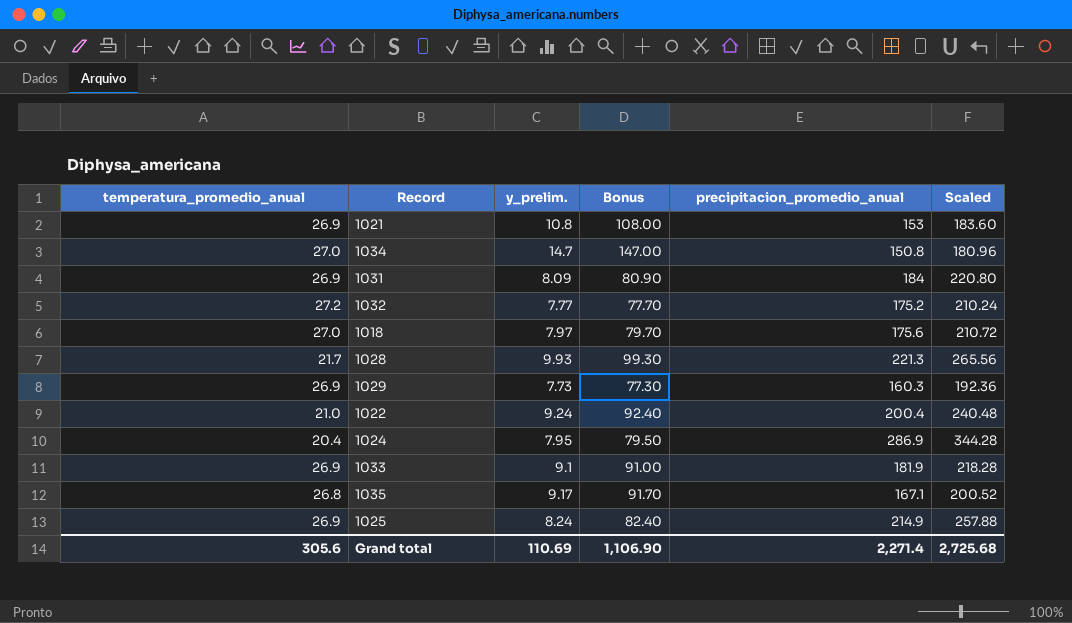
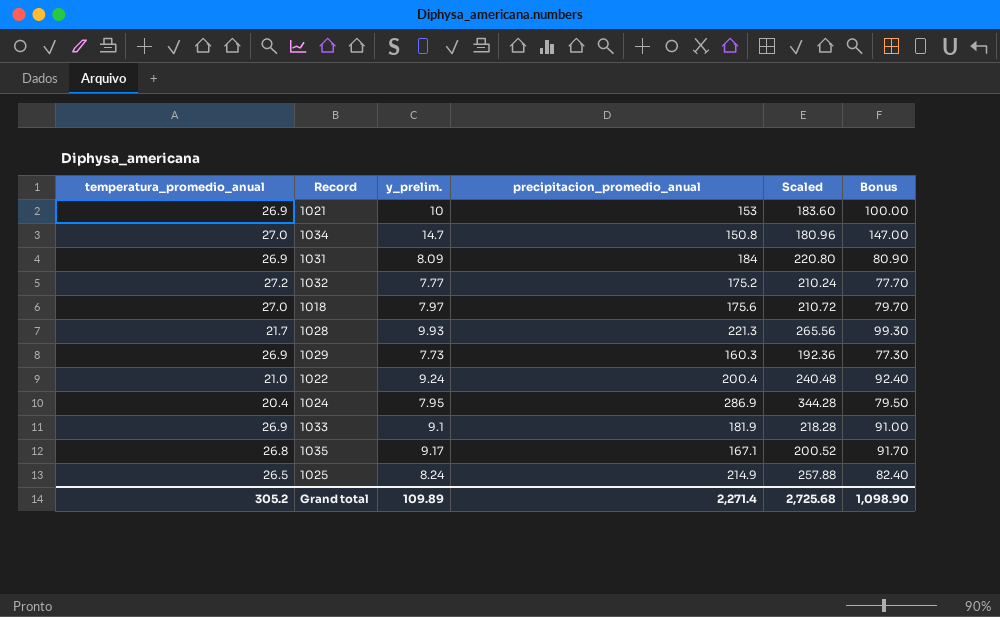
column Bonus | position: 4 -> 6
1021 | y_prelim.: 10.8 -> 10
1021 | Bonus: 108.00 -> 100.00
1025 | temperatura_promedio_anual: 26.9 -> 26.5
Grand total | temperatura_promedio_anual: 305.6 -> 305.2
Grand total | y_prelim.: 110.69 -> 109.89
Grand total | Bonus: 1,106.90 -> 1,098.90

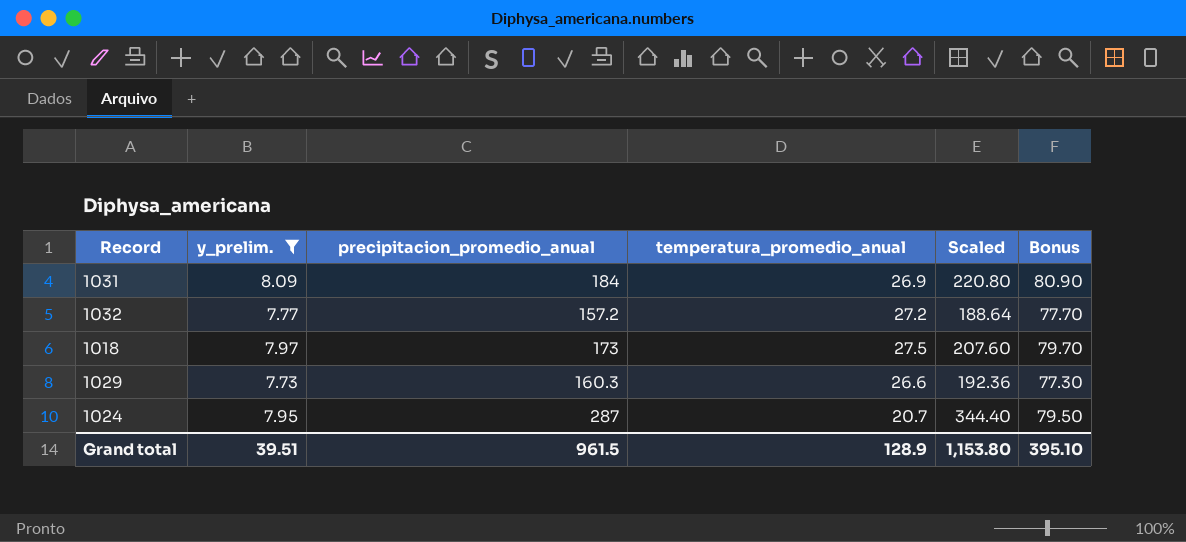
filter: none -> y_prelim. <= 8.09
column temperatura_promedio_anual | position: 1 -> 4
1032 | precipitacion_promedio_anual: 175.2 -> 157.2
1032 | Scaled: 210.24 -> 188.64
1018 | precipitacion_promedio_anual: 175.6 -> 173
1018 | temperatura_promedio_anual: 27.0 -> 27.5
1018 | Scaled: 210.72 -> 207.60
1029 | temperatura_promedio_anual: 26.9 -> 26.6
1024 | precipitacion_promedio_anual: 286.9 -> 287
1024 | temperatura_promedio_anual: 20.4 -> 20.7
1024 | Scaled: 344.28 -> 344.40
Grand total | y_prelim.: 109.89 -> 39.51
Grand total | precipitacion_promedio_anual: 2,271.4 -> 961.5
Grand total | temperatura_promedio_anual: 305.2 -> 128.9
Grand total | Scaled: 2,725.68 -> 1,153.80
Grand total | Bonus: 1,098.90 -> 395.10

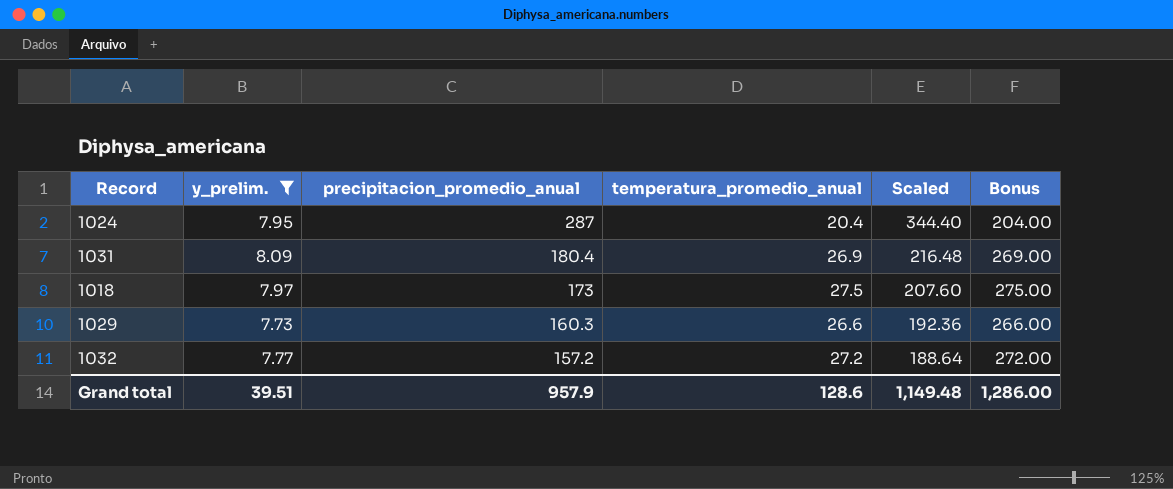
row order: none -> precipitacion_promedio_anual descending
column Bonus | formula: [y_prelim.] * 10 -> [temperatura_promedio_anual] * 10
1024 | temperatura_promedio_anual: 20.7 -> 20.4
1031 | precipitacion_promedio_anual: 184 -> 180.4
1031 | Scaled: 220.80 -> 216.48
Grand total | precipitacion_promedio_anual: 961.5 -> 957.9
Grand total | temperatura_promedio_anual: 128.9 -> 128.6
Grand total | Scaled: 1,153.80 -> 1,149.48
Grand total | Bonus: 395.10 -> 1,286.00

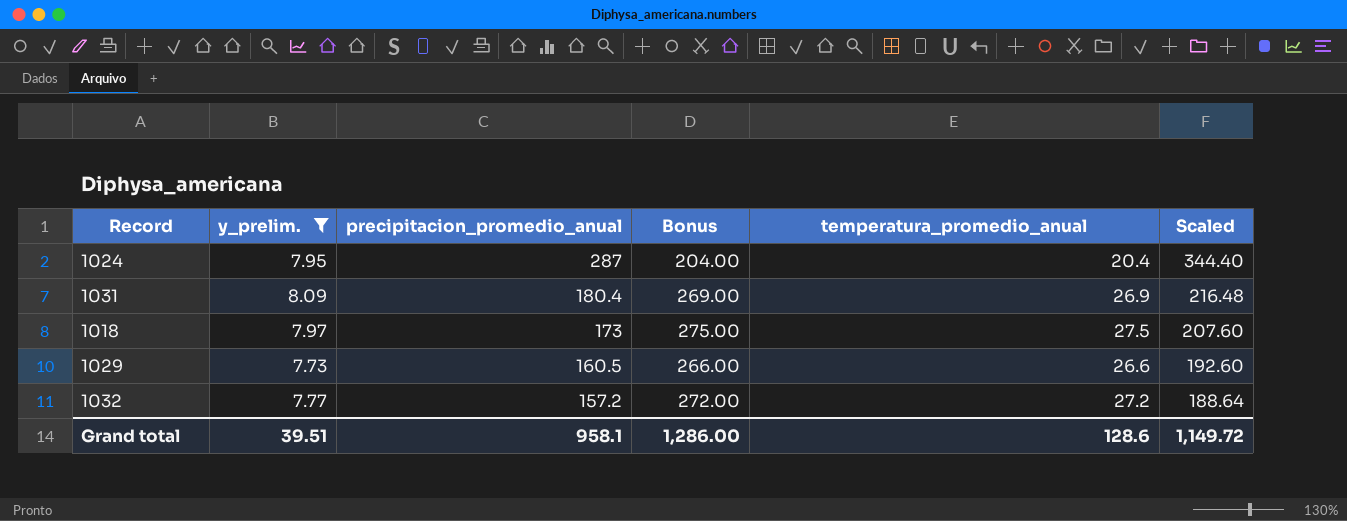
column Bonus | position: 6 -> 4
1029 | precipitacion_promedio_anual: 160.3 -> 160.5
1029 | Scaled: 192.36 -> 192.60
Grand total | precipitacion_promedio_anual: 957.9 -> 958.1
Grand total | Scaled: 1,149.48 -> 1,149.72

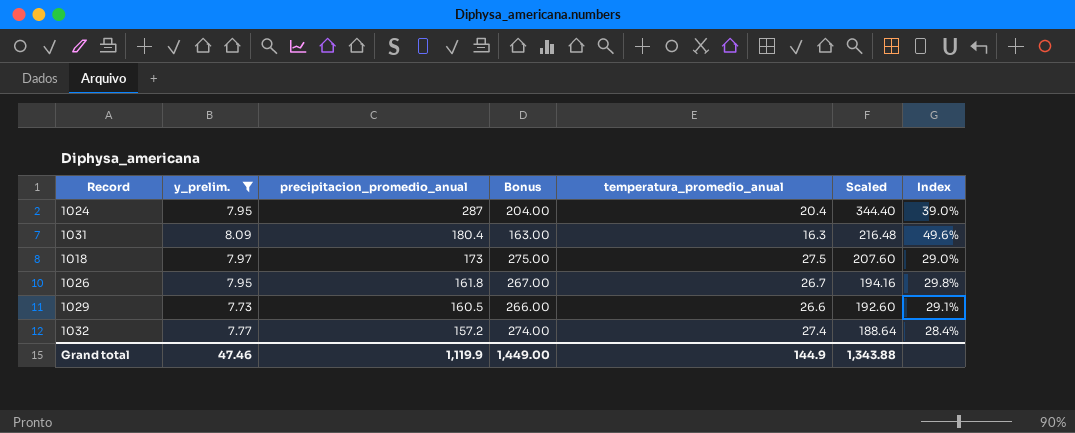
column Index | formula: none -> [y_prelim.] / [temperatura_promedio_anual]
1031 | Bonus: 269.00 -> 163.00
1031 | temperatura_promedio_anual: 26.9 -> 16.3
row 1026: none -> 7.95 | 161.8 | 267.00 | 26.7 | 194.16 | 29.8%
1032 | Bonus: 272.00 -> 274.00
1032 | temperatura_promedio_anual: 27.2 -> 27.4
Grand total | y_prelim.: 39.51 -> 47.46
Grand total | precipitacion_promedio_anual: 958.1 -> 1,119.9
Grand total | Bonus: 1,286.00 -> 1,449.00
Grand total | temperatura_promedio_anual: 128.6 -> 144.9
Grand total | Scaled: 1,149.72 -> 1,343.88

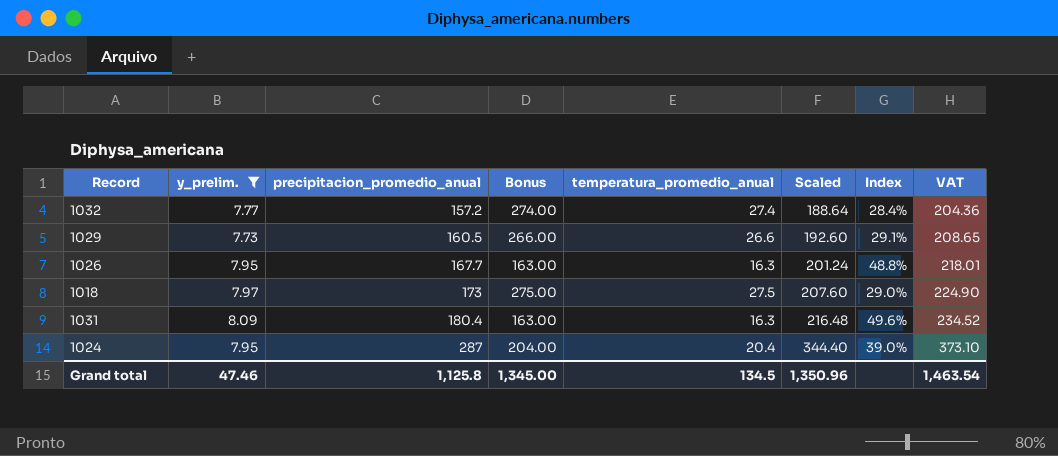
row order: precipitacion_promedio_anual descending -> precipitacion_promedio_anual ascending
column VAT | formula: none -> [precipitacion_promedio_anual] * 1.3
1026 | precipitacion_promedio_anual: 161.8 -> 167.7
1026 | Bonus: 267.00 -> 163.00
1026 | temperatura_promedio_anual: 26.7 -> 16.3
1026 | Scaled: 194.16 -> 201.24
1026 | Index: 29.8% -> 48.8%
Grand total | precipitacion_promedio_anual: 1,119.9 -> 1,125.8
Grand total | Bonus: 1,449.00 -> 1,345.00
Grand total | temperatura_promedio_anual: 144.9 -> 134.5
Grand total | Scaled: 1,343.88 -> 1,350.96

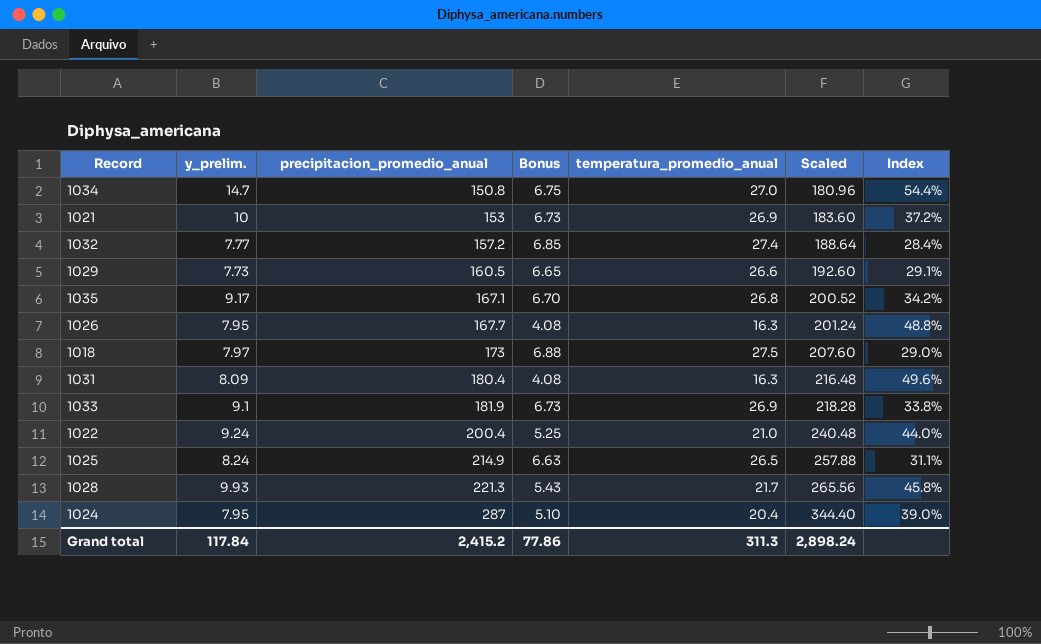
filter: y_prelim. <= 8.09 -> none
column VAT | formula: [precipitacion_promedio_anual] * 1.3 -> none
column Bonus | formula: [temperatura_promedio_anual] * 10 -> [temperatura_promedio_anual] * 0.25
Grand total | y_prelim.: 47.46 -> 117.84
Grand total | precipitacion_promedio_anual: 1,125.8 -> 2,415.2
Grand total | Bonus: 1,345.00 -> 77.86
Grand total | temperatura_promedio_anual: 134.5 -> 311.3
Grand total | Scaled: 1,350.96 -> 2,898.24

